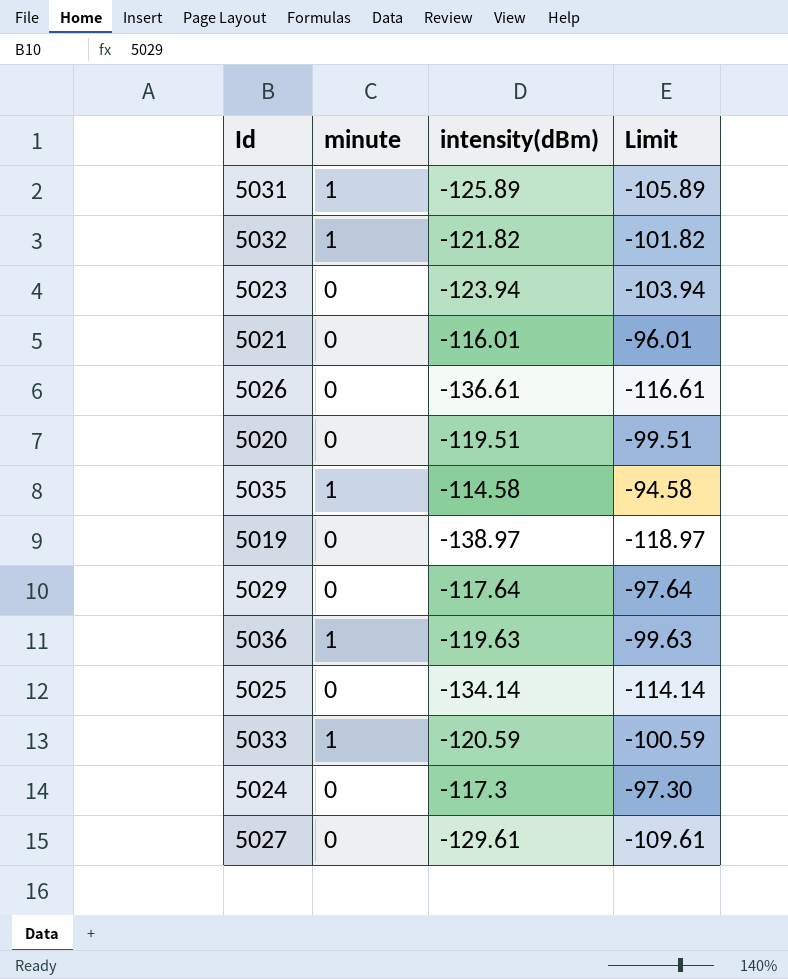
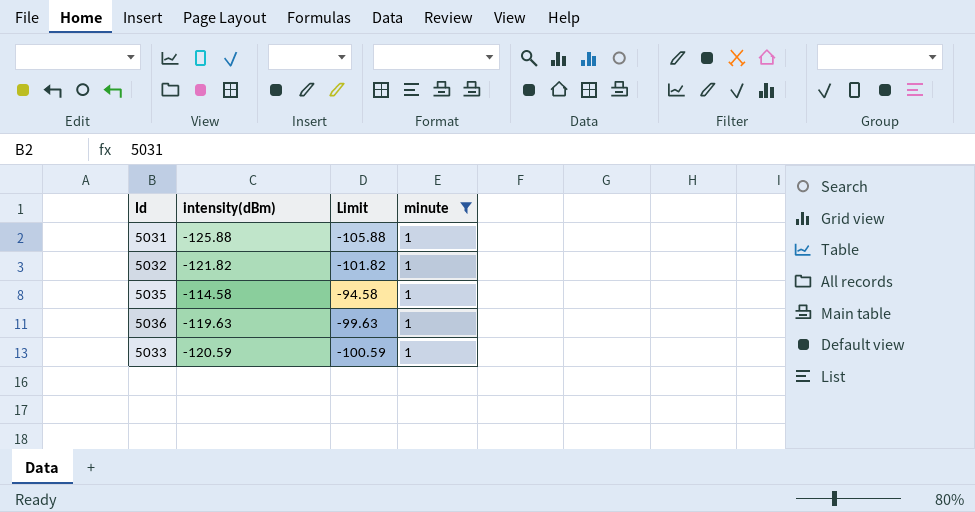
filter: none -> minute = 1
column minute | position: 2 -> 4
5031 | intensity(dBm): -125.89 -> -125.88
5031 | Limit: -105.89 -> -105.88

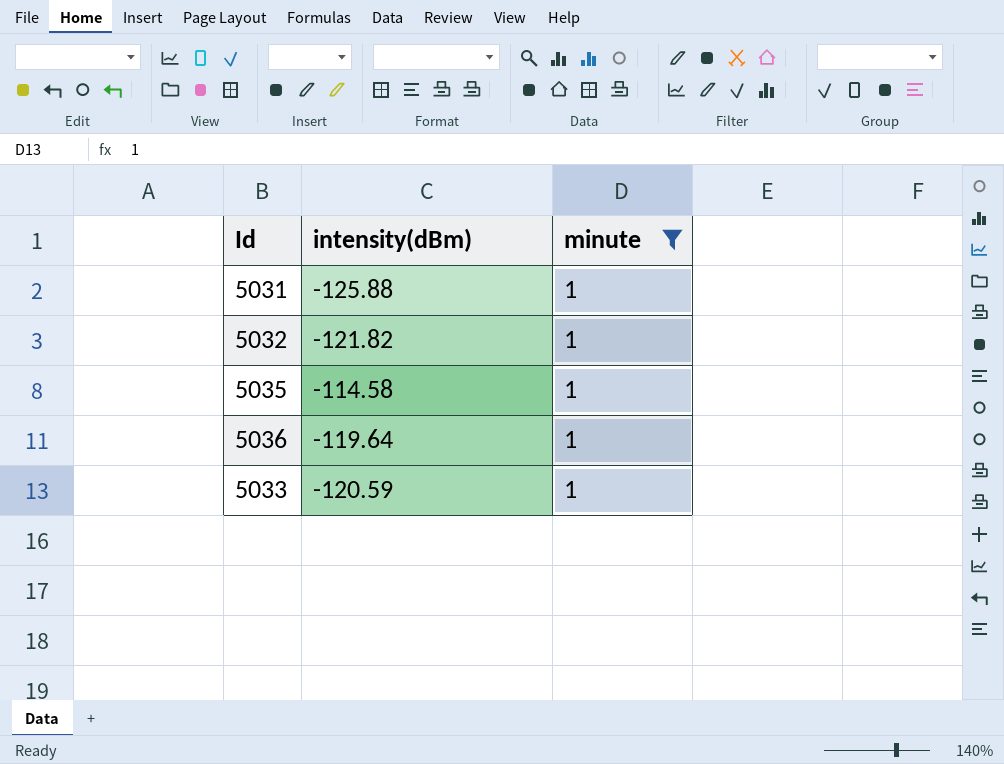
column Limit | formula: [intensity(dBm)] + 20 -> none
5036 | intensity(dBm): -119.63 -> -119.64

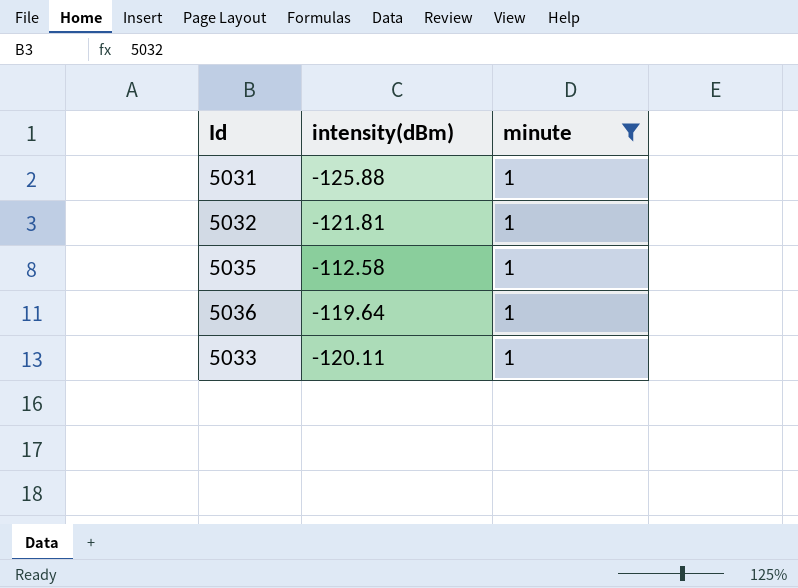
5032 | intensity(dBm): -121.82 -> -121.81
5035 | intensity(dBm): -114.58 -> -112.58
5033 | intensity(dBm): -120.59 -> -120.11

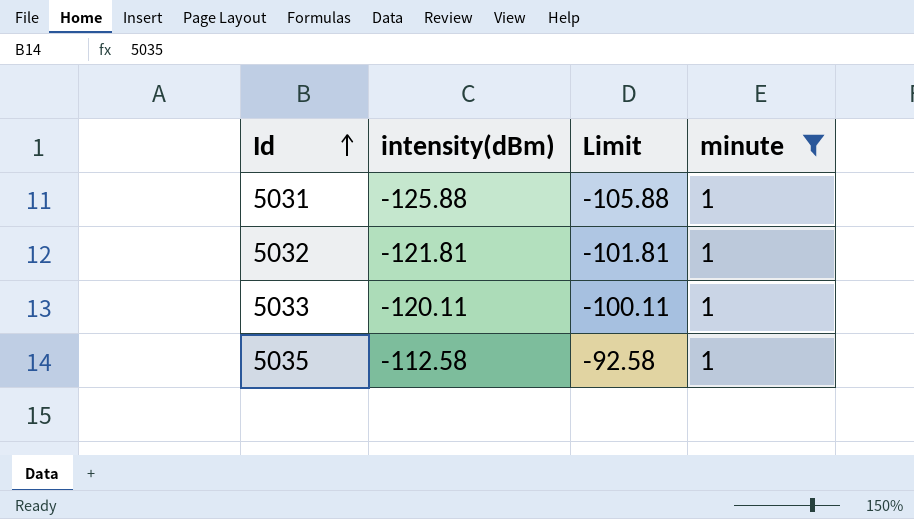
row order: none -> Id ascending
column Limit | formula: none -> [intensity(dBm)] + 20
row 5036: -119.64 | 1 -> none

